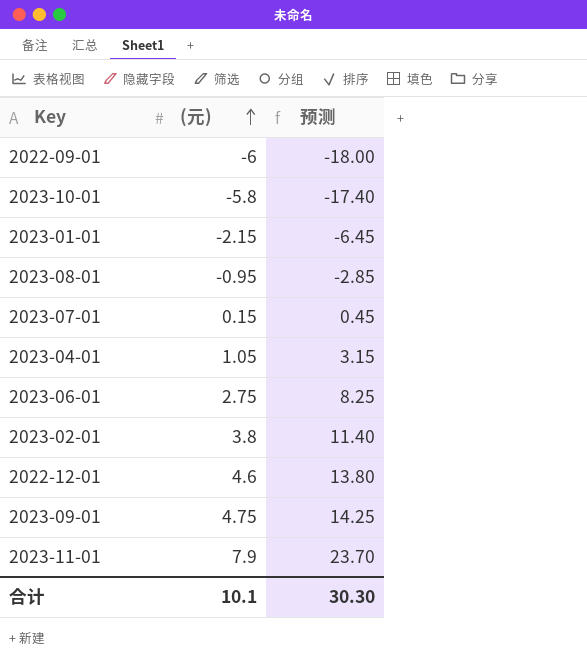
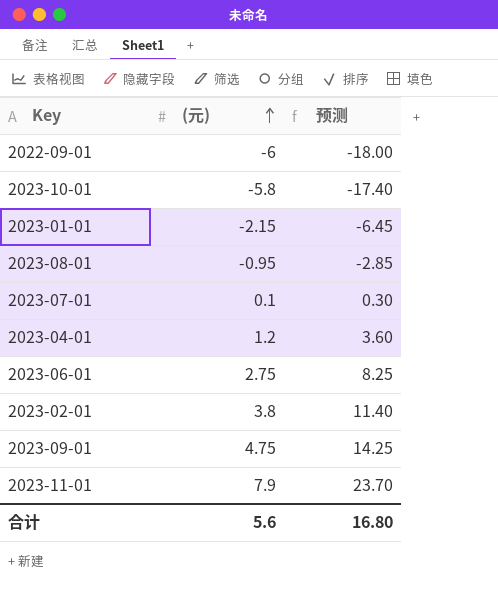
row 2022-12-01: 4.6 | 13.80 -> none
2023-07-01 | (元): 0.15 -> 0.1
2023-07-01 | 预测: 0.45 -> 0.30
2023-04-01 | (元): 1.05 -> 1.2
2023-04-01 | 预测: 3.15 -> 3.60
合计 | (元): 10.1 -> 5.6
合计 | 预测: 30.30 -> 16.80

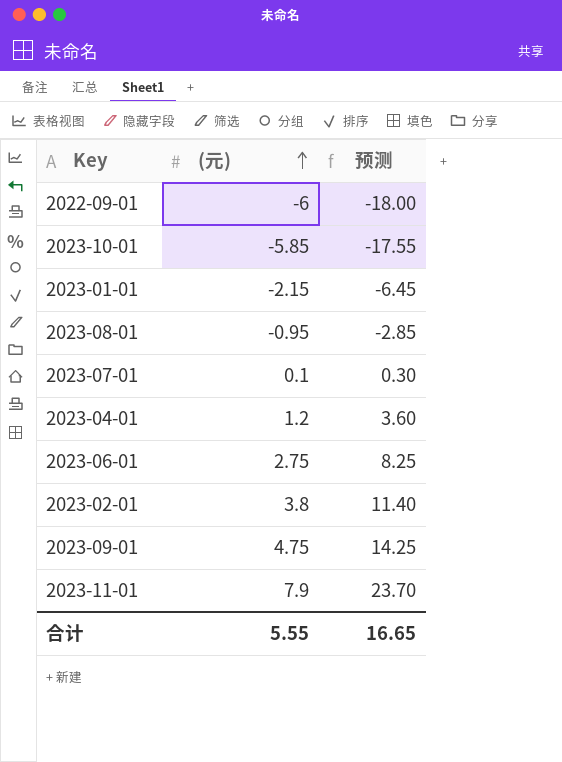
2023-10-01 | (元): -5.8 -> -5.85
2023-10-01 | 预测: -17.40 -> -17.55
合计 | (元): 5.6 -> 5.55
合计 | 预测: 16.80 -> 16.65

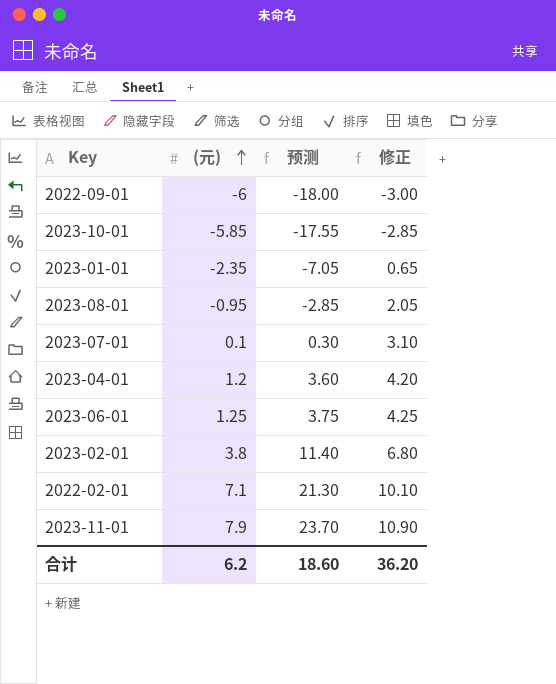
column 修正 | formula: none -> [(元)] + 3
row 2023-09-01: 4.75 | 14.25 -> none
2023-01-01 | (元): -2.15 -> -2.35
2023-01-01 | 预测: -6.45 -> -7.05
2023-06-01 | (元): 2.75 -> 1.25
2023-06-01 | 预测: 8.25 -> 3.75
row 2022-02-01: none -> 7.1 | 21.30 | 10.10
合计 | (元): 5.55 -> 6.2
合计 | 预测: 16.65 -> 18.60

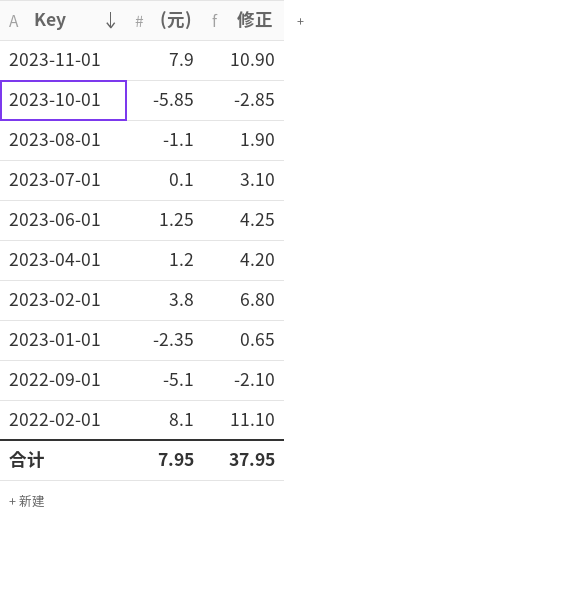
row order: (元) ascending -> Key descending
column 预测 | formula: [(元)] * 3 -> none
2023-08-01 | (元): -0.95 -> -1.1
2023-08-01 | 修正: 2.05 -> 1.90
2022-09-01 | (元): -6 -> -5.1
2022-09-01 | 修正: -3.00 -> -2.10
2022-02-01 | (元): 7.1 -> 8.1
2022-02-01 | 修正: 10.10 -> 11.10
合计 | (元): 6.2 -> 7.95
合计 | 修正: 36.20 -> 37.95

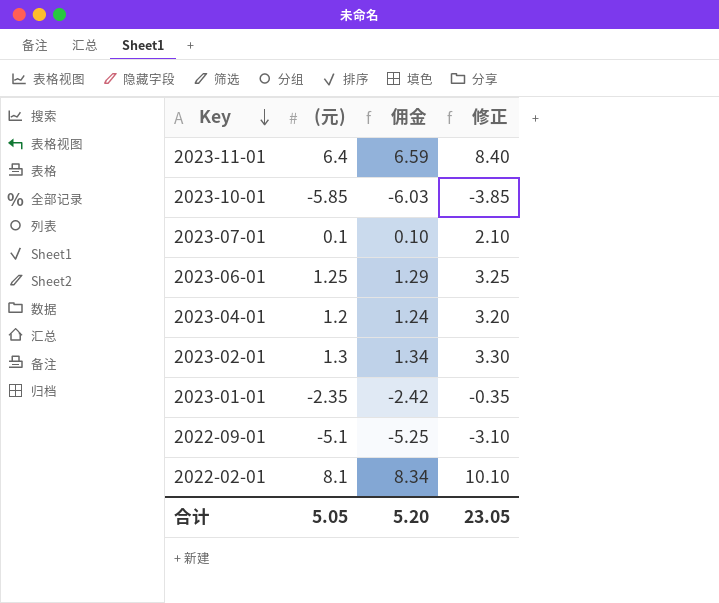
column 佣金 | formula: none -> [(元)] * 1.03
column 修正 | formula: [(元)] + 3 -> [(元)] + 2
row 2023-08-01: -1.1 | 1.90 -> none
2023-11-01 | (元): 7.9 -> 6.4
2023-02-01 | (元): 3.8 -> 1.3
合计 | (元): 7.95 -> 5.05
合计 | 修正: 37.95 -> 23.05

